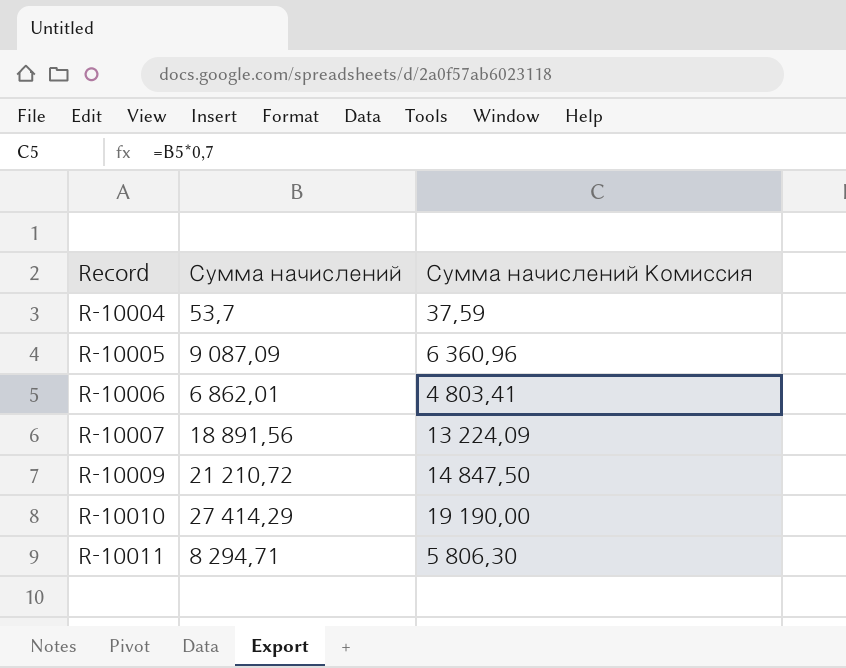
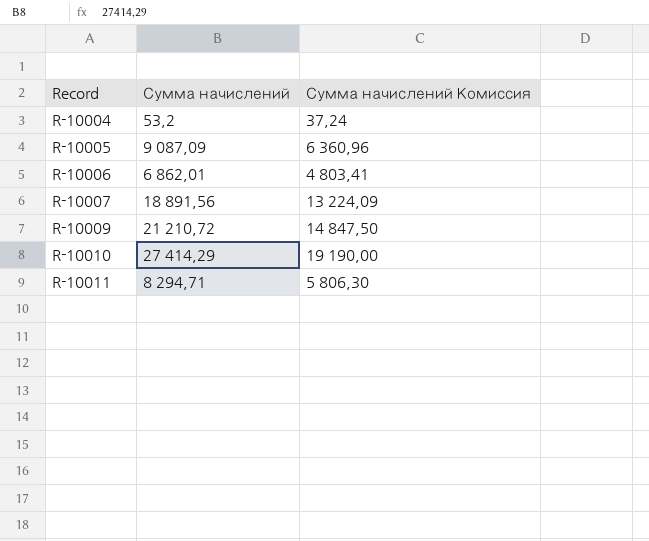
R-10004 | Сумма начислений: 53,7 -> 53,2
R-10004 | Сумма начислений Комиссия: 37,59 -> 37,24

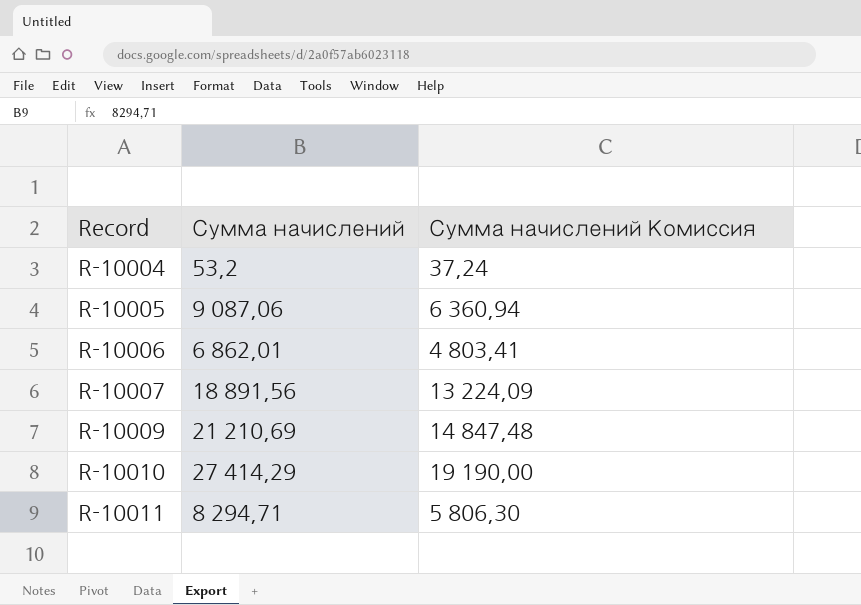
R-10005 | Сумма начислений: 9 087,09 -> 9 087,06
R-10005 | Сумма начислений Комиссия: 6 360,96 -> 6 360,94
R-10009 | Сумма начислений: 21 210,72 -> 21 210,69
R-10009 | Сумма начислений Комиссия: 14 847,50 -> 14 847,48

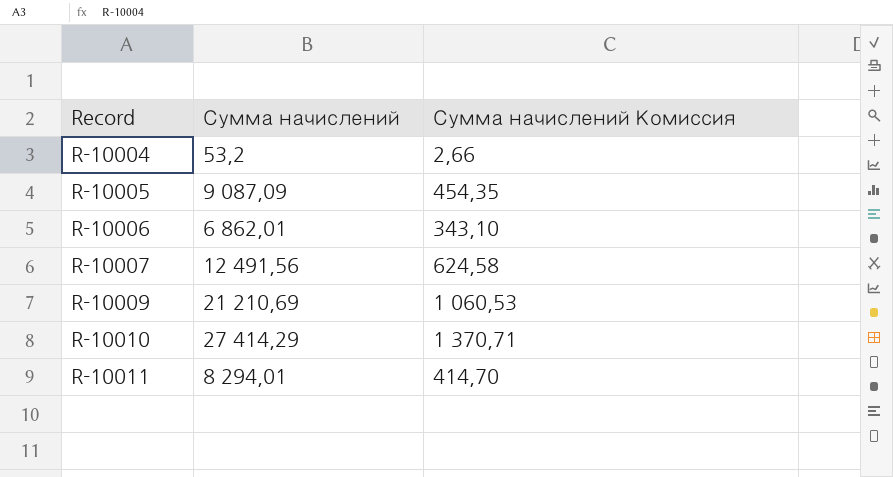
column Сумма начислений Комиссия | formula: [Сумма начислений] * 0,7 -> [Сумма начислений] * 0,05
R-10005 | Сумма начислений: 9 087,06 -> 9 087,09
R-10007 | Сумма начислений: 18 891,56 -> 12 491,56
R-10011 | Сумма начислений: 8 294,71 -> 8 294,01

